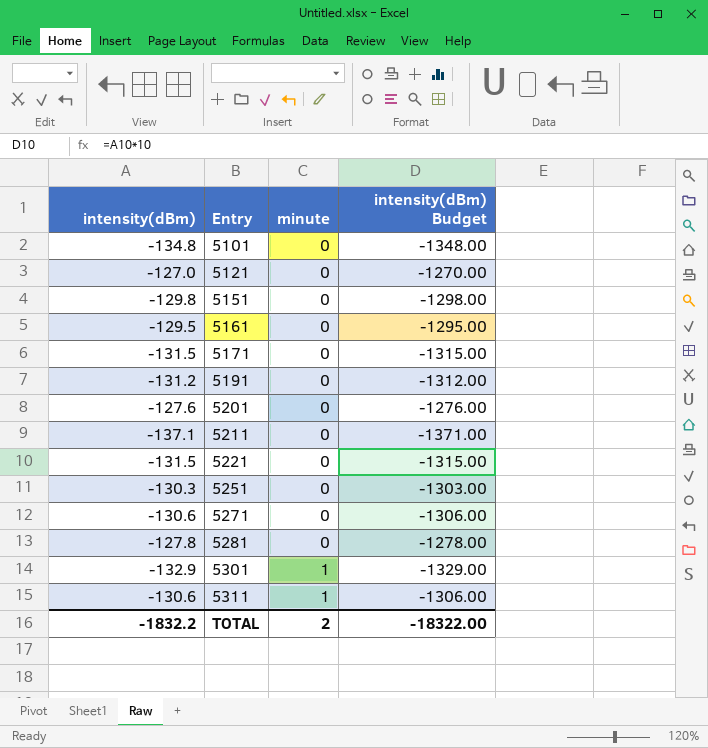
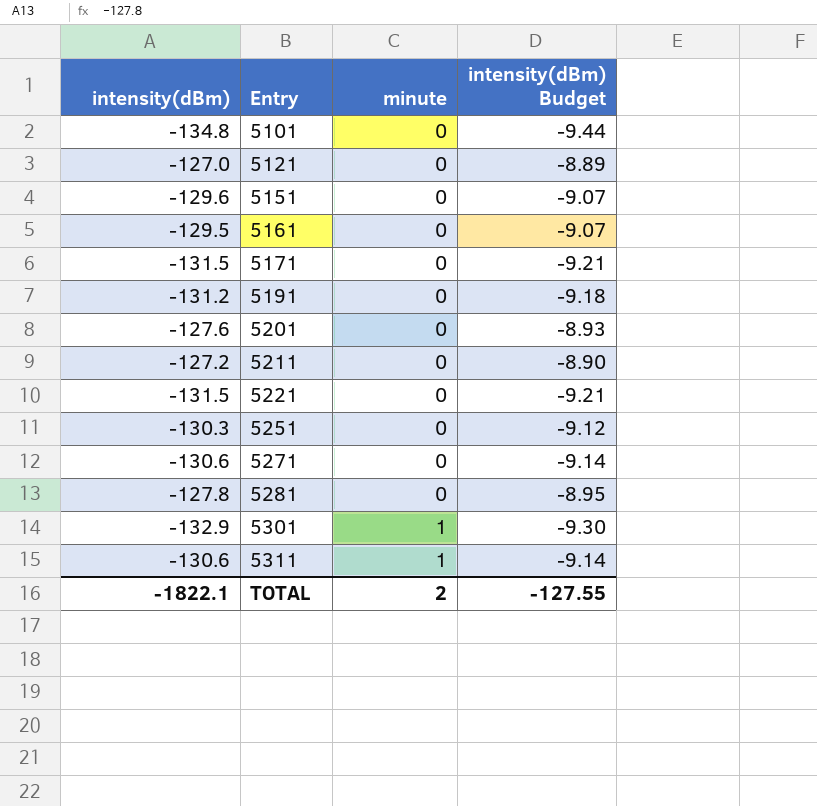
column intensity(dBm) Budget | formula: [intensity(dBm)] * 10 -> [intensity(dBm)] * 0.07
5151 | intensity(dBm): -129.8 -> -129.6
5211 | intensity(dBm): -137.1 -> -127.2
TOTAL | intensity(dBm): -1832.2 -> -1822.1
TOTAL | intensity(dBm) Budget: -18322.00 -> -127.55

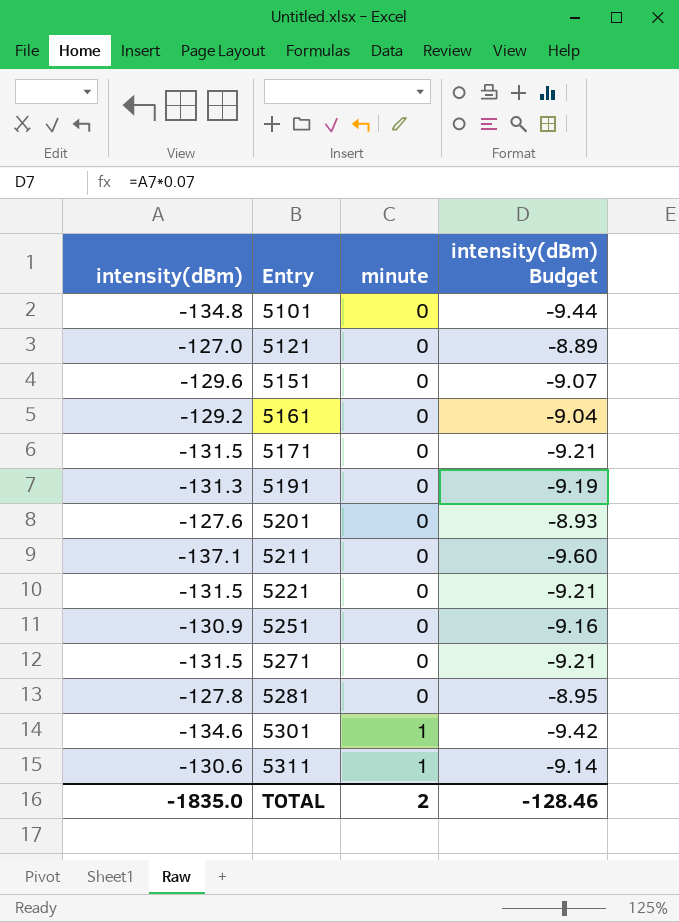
5161 | intensity(dBm): -129.5 -> -129.2
5161 | intensity(dBm) Budget: -9.07 -> -9.04
5191 | intensity(dBm): -131.2 -> -131.3
5191 | intensity(dBm) Budget: -9.18 -> -9.19
5211 | intensity(dBm): -127.2 -> -137.1
5211 | intensity(dBm) Budget: -8.90 -> -9.60
5251 | intensity(dBm): -130.3 -> -130.9
5251 | intensity(dBm) Budget: -9.12 -> -9.16
5271 | intensity(dBm): -130.6 -> -131.5
5271 | intensity(dBm) Budget: -9.14 -> -9.21
5301 | intensity(dBm): -132.9 -> -134.6
5301 | intensity(dBm) Budget: -9.30 -> -9.42
TOTAL | intensity(dBm): -1822.1 -> -1835.0
TOTAL | intensity(dBm) Budget: -127.55 -> -128.46

